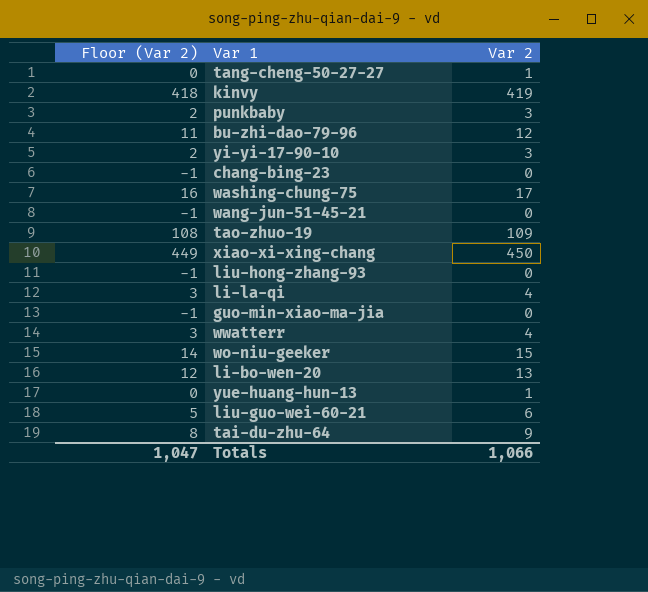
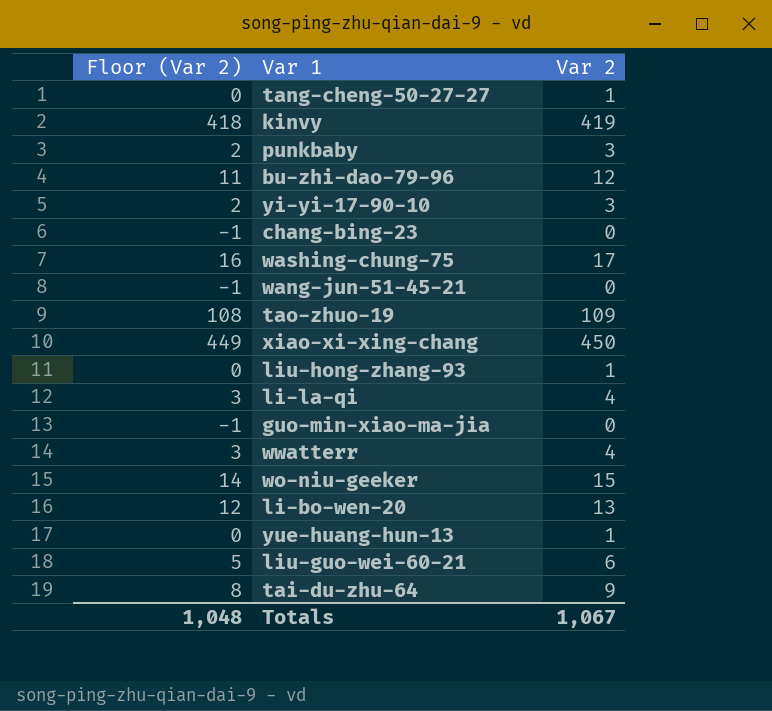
liu-hong-zhang-93 | Floor (Var 2): -1 -> 0
liu-hong-zhang-93 | Var 2: 0 -> 1
Totals | Floor (Var 2): 1,047 -> 1,048
Totals | Var 2: 1,066 -> 1,067

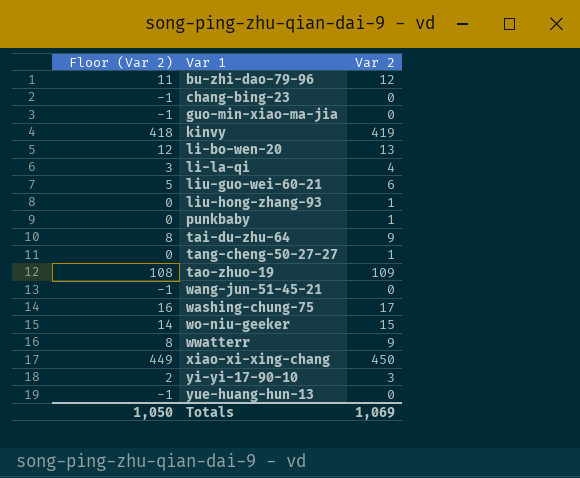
row order: none -> Var 1 ascending
punkbaby | Floor (Var 2): 2 -> 0
punkbaby | Var 2: 3 -> 1
wwatterr | Floor (Var 2): 3 -> 8
wwatterr | Var 2: 4 -> 9
yue-huang-hun-13 | Floor (Var 2): 0 -> -1
yue-huang-hun-13 | Var 2: 1 -> 0
Totals | Floor (Var 2): 1,048 -> 1,050
Totals | Var 2: 1,067 -> 1,069

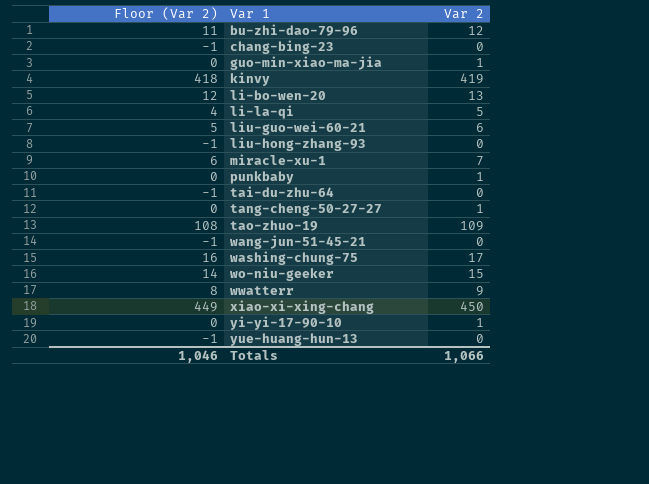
guo-min-xiao-ma-jia | Floor (Var 2): -1 -> 0
guo-min-xiao-ma-jia | Var 2: 0 -> 1
li-la-qi | Floor (Var 2): 3 -> 4
li-la-qi | Var 2: 4 -> 5
liu-hong-zhang-93 | Floor (Var 2): 0 -> -1
liu-hong-zhang-93 | Var 2: 1 -> 0
row miracle-xu-1: none -> 6 | 7
tai-du-zhu-64 | Floor (Var 2): 8 -> -1
tai-du-zhu-64 | Var 2: 9 -> 0
yi-yi-17-90-10 | Floor (Var 2): 2 -> 0
yi-yi-17-90-10 | Var 2: 3 -> 1
Totals | Floor (Var 2): 1,050 -> 1,046
Totals | Var 2: 1,069 -> 1,066

